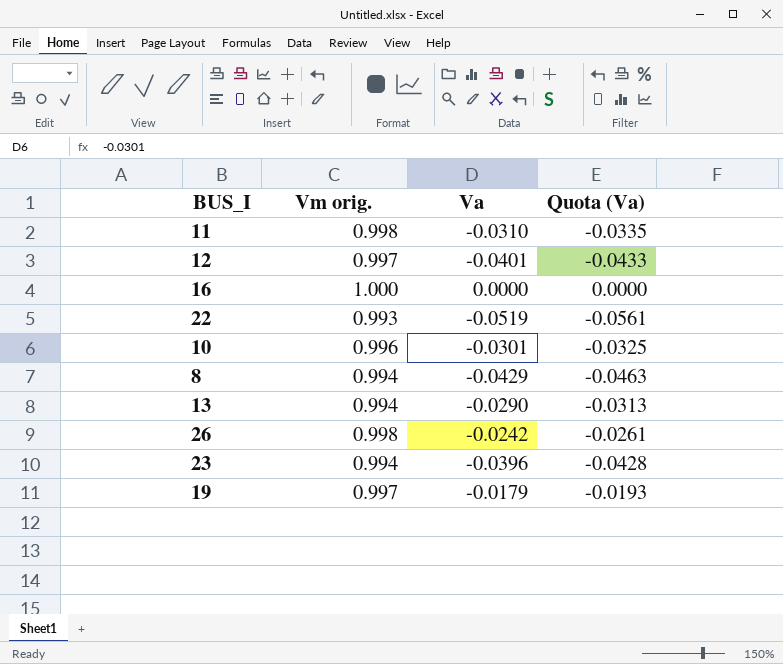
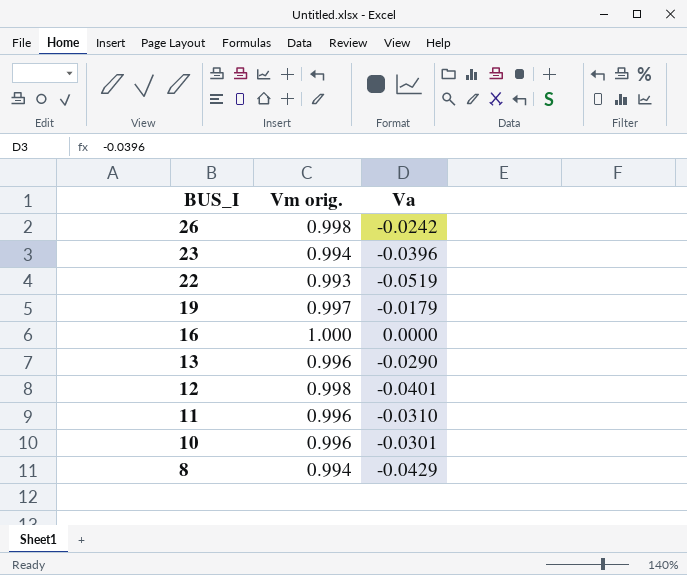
row order: none -> BUS_I descending
column Quota (Va) | formula: [Va] * 1.08 -> none
13 | Vm orig.: 0.994 -> 0.996
12 | Vm orig.: 0.997 -> 0.998
11 | Vm orig.: 0.998 -> 0.996

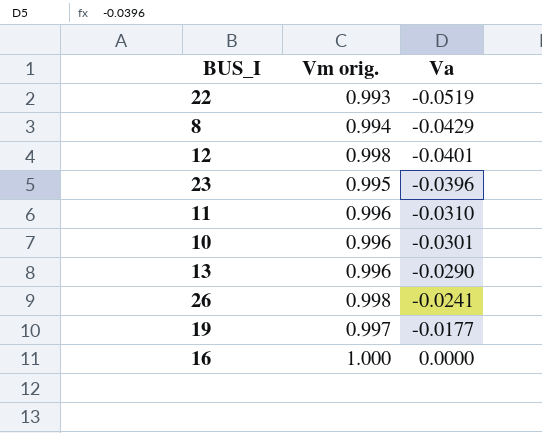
row order: BUS_I descending -> Va ascending
23 | Vm orig.: 0.994 -> 0.995
26 | Va: -0.0242 -> -0.0241
19 | Va: -0.0179 -> -0.0177

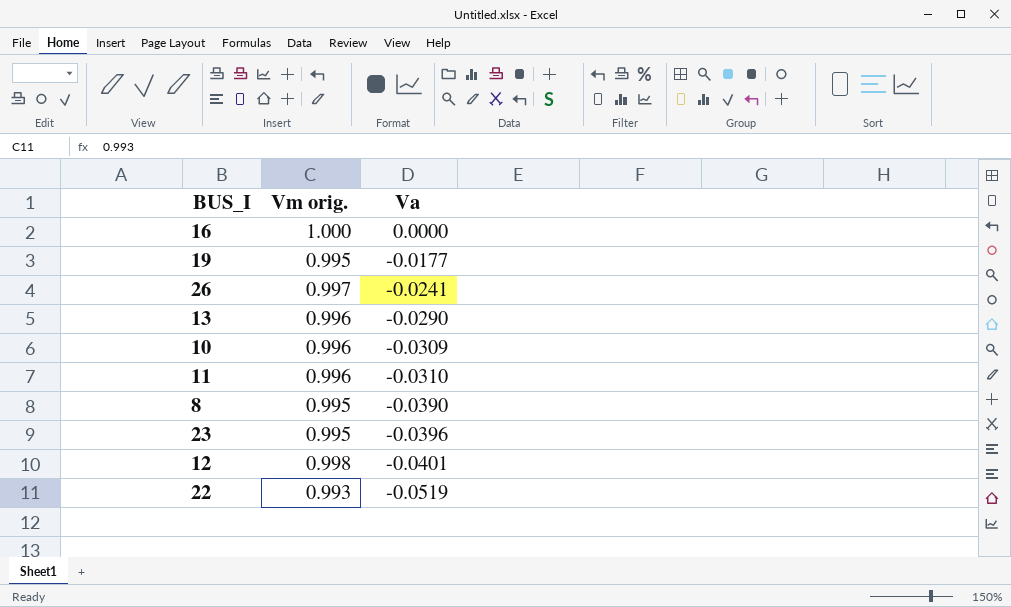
row order: Va ascending -> Va descending
19 | Vm orig.: 0.997 -> 0.995
26 | Vm orig.: 0.998 -> 0.997
10 | Va: -0.0301 -> -0.0309
8 | Vm orig.: 0.994 -> 0.995
8 | Va: -0.0429 -> -0.0390

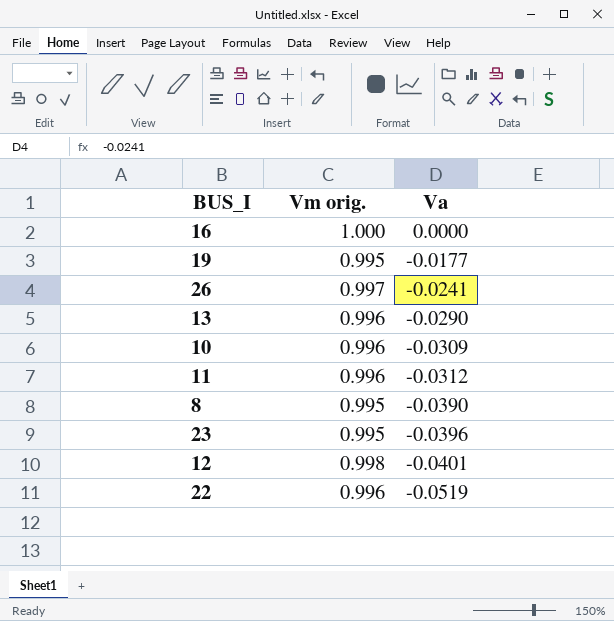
11 | Va: -0.0310 -> -0.0312
22 | Vm orig.: 0.993 -> 0.996

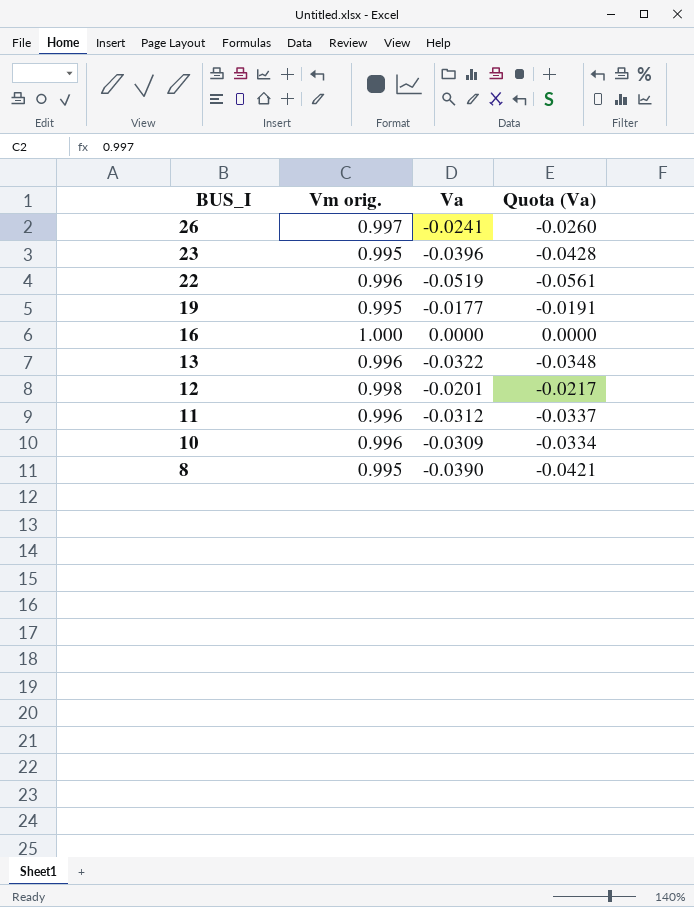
row order: Va descending -> BUS_I descending
column Quota (Va) | formula: none -> [Va] * 1.08
13 | Va: -0.0290 -> -0.0322
12 | Va: -0.0401 -> -0.0201

